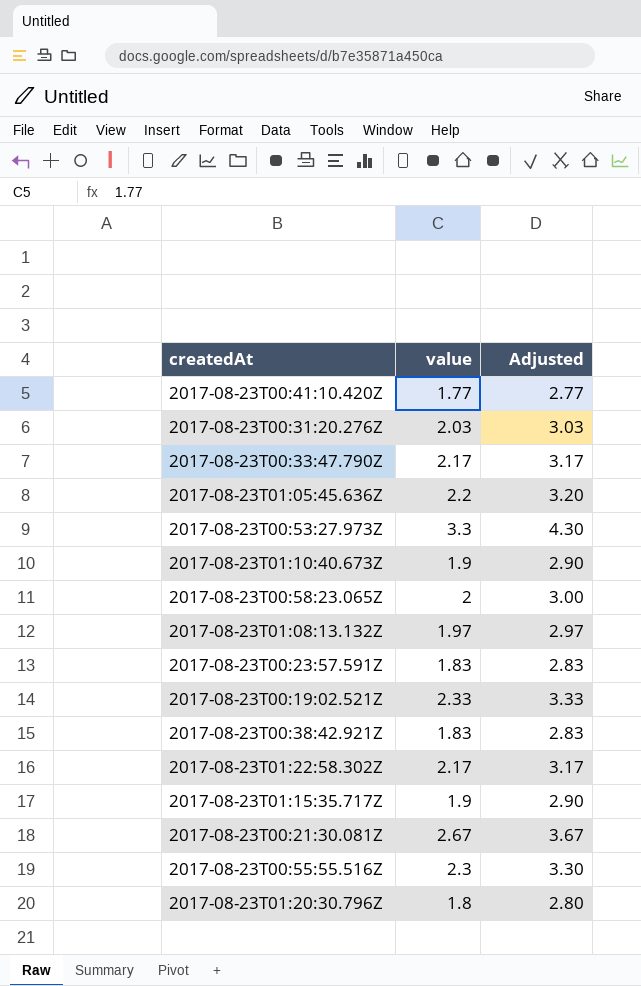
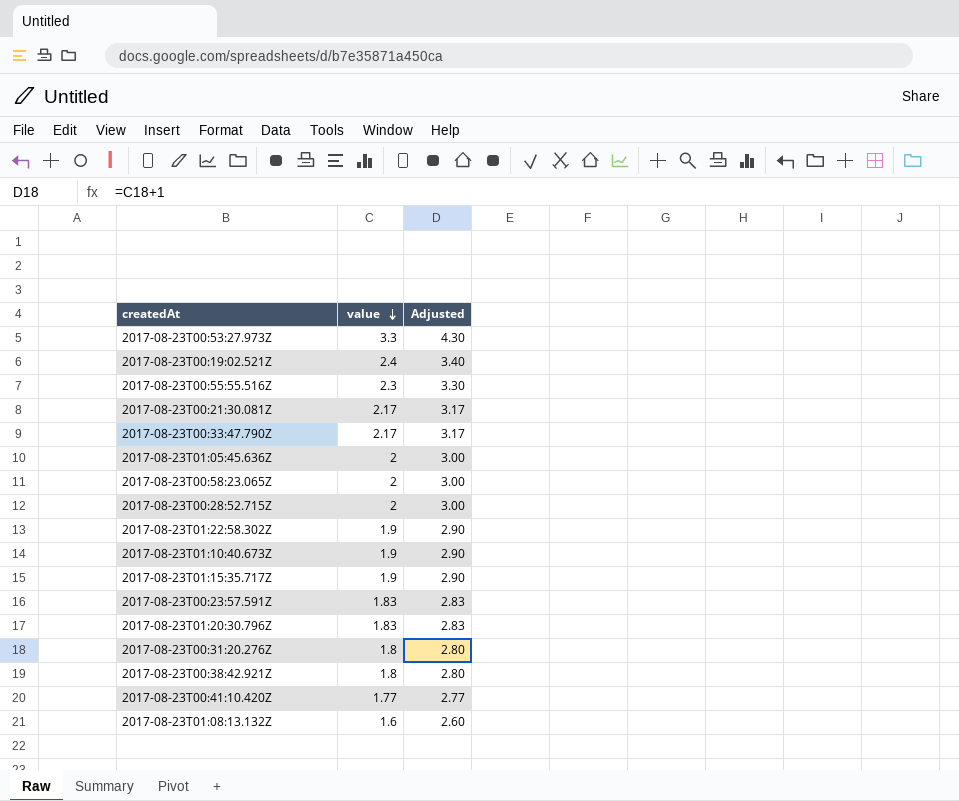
row order: none -> value descending
2017-08-23T00:19:02.521Z | value: 2.33 -> 2.4
2017-08-23T00:19:02.521Z | Adjusted: 3.33 -> 3.40
2017-08-23T00:21:30.081Z | value: 2.67 -> 2.17
2017-08-23T00:21:30.081Z | Adjusted: 3.67 -> 3.17
2017-08-23T01:05:45.636Z | value: 2.2 -> 2
2017-08-23T01:05:45.636Z | Adjusted: 3.20 -> 3.00
row 2017-08-23T00:28:52.715Z: none -> 2 | 3.00
2017-08-23T01:22:58.302Z | value: 2.17 -> 1.9
2017-08-23T01:22:58.302Z | Adjusted: 3.17 -> 2.90
2017-08-23T01:20:30.796Z | value: 1.8 -> 1.83
2017-08-23T01:20:30.796Z | Adjusted: 2.80 -> 2.83
2017-08-23T00:31:20.276Z | value: 2.03 -> 1.8
2017-08-23T00:31:20.276Z | Adjusted: 3.03 -> 2.80
2017-08-23T00:38:42.921Z | value: 1.83 -> 1.8
2017-08-23T00:38:42.921Z | Adjusted: 2.83 -> 2.80
2017-08-23T01:08:13.132Z | value: 1.97 -> 1.6
2017-08-23T01:08:13.132Z | Adjusted: 2.97 -> 2.60

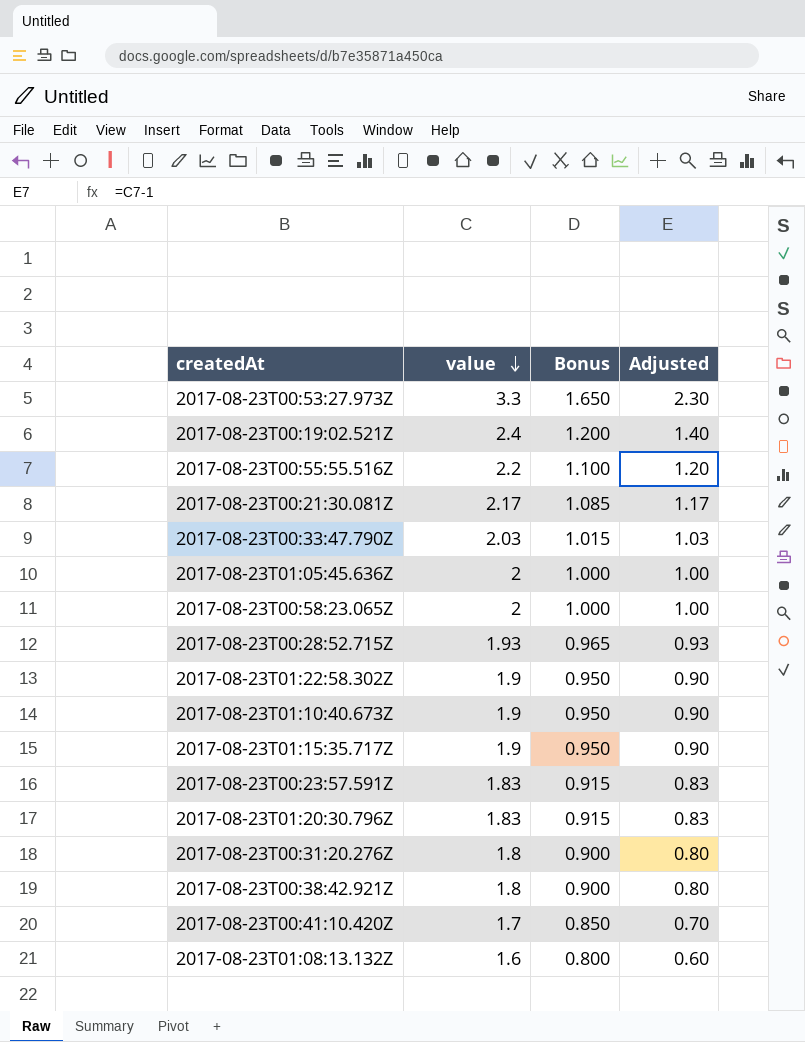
column Bonus | formula: none -> [value] * 0.5
column Adjusted | formula: [value] + 1 -> [value] - 1
2017-08-23T00:55:55.516Z | value: 2.3 -> 2.2
2017-08-23T00:33:47.790Z | value: 2.17 -> 2.03
2017-08-23T00:28:52.715Z | value: 2 -> 1.93
2017-08-23T00:41:10.420Z | value: 1.77 -> 1.7

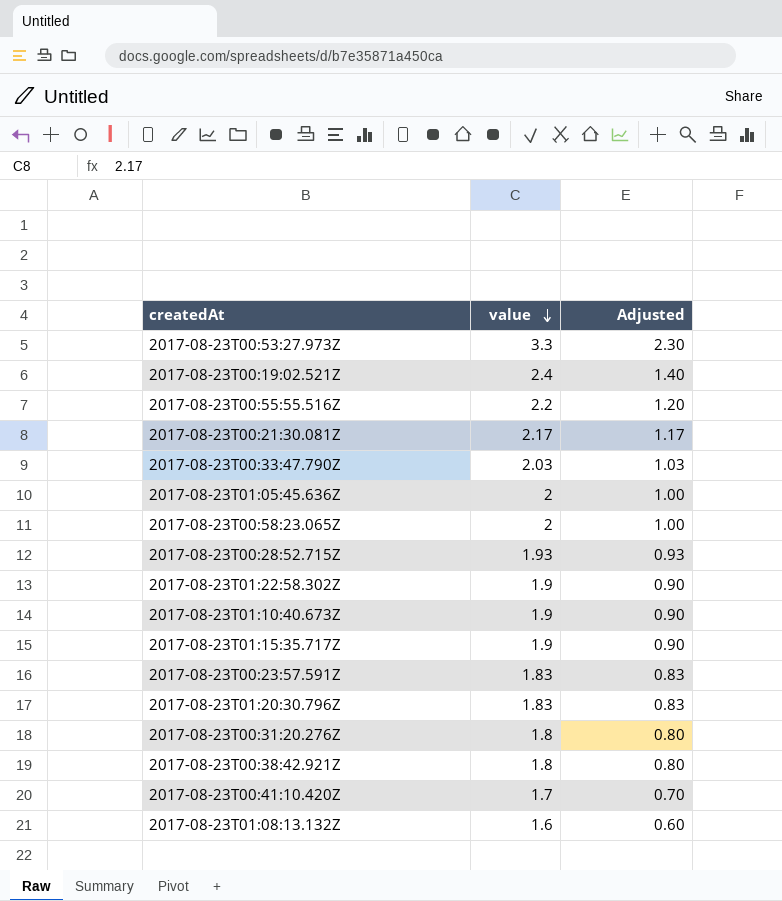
column Bonus | formula: [value] * 0.5 -> none

